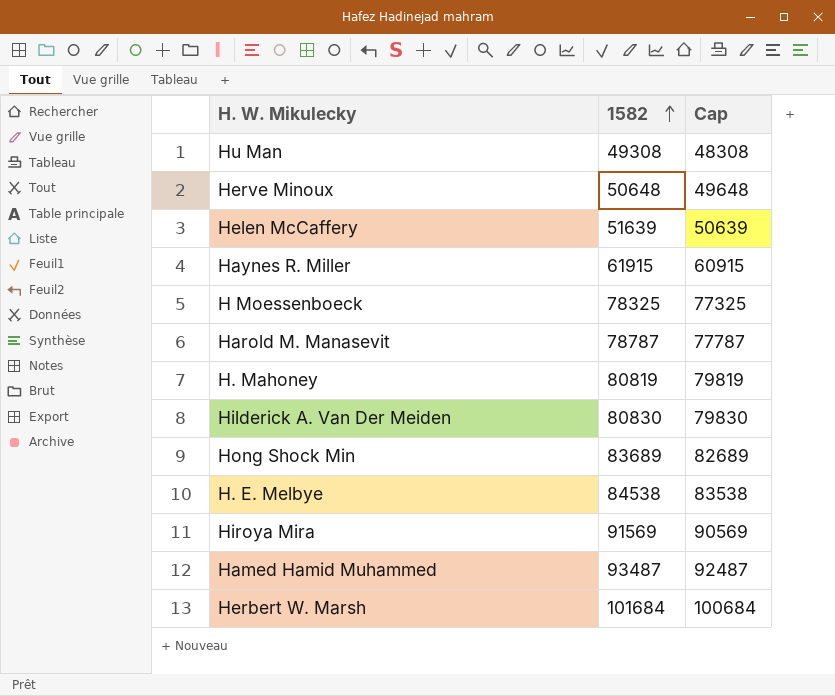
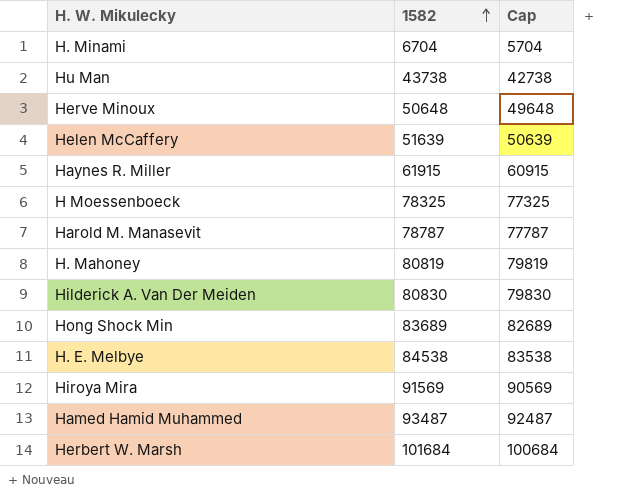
row H. Minami: none -> 6704 | 5704
Hu Man | 1582: 49308 -> 43738
Hu Man | Cap: 48308 -> 42738

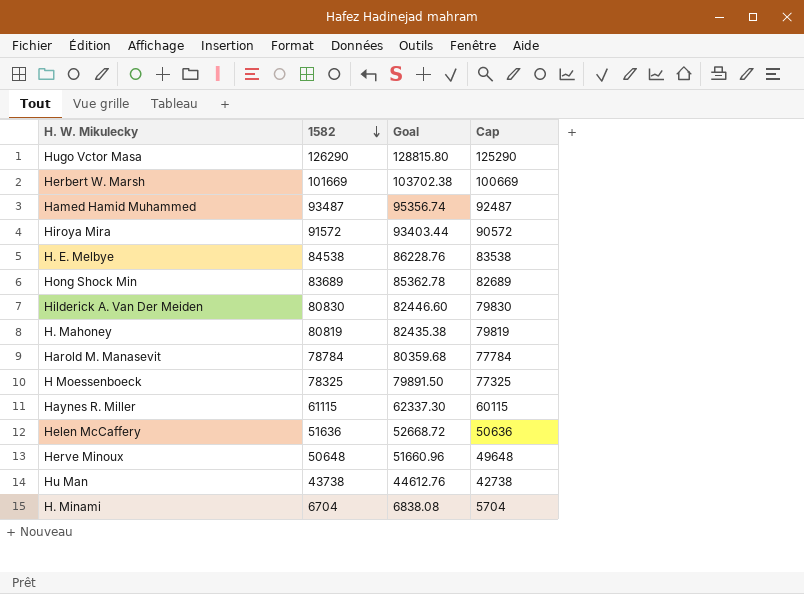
row order: 1582 ascending -> 1582 descending
column Goal | formula: none -> [1582] * 1.02
row Hugo Vctor Masa: none -> 126290 | 128815.80 | 125290
Herbert W. Marsh | 1582: 101684 -> 101669
Herbert W. Marsh | Cap: 100684 -> 100669
Hiroya Mira | 1582: 91569 -> 91572
Hiroya Mira | Cap: 90569 -> 90572
Harold M. Manasevit | 1582: 78787 -> 78784
Harold M. Manasevit | Cap: 77787 -> 77784
Haynes R. Miller | 1582: 61915 -> 61115
Haynes R. Miller | Cap: 60915 -> 60115
Helen McCaffery | 1582: 51639 -> 51636
Helen McCaffery | Cap: 50639 -> 50636

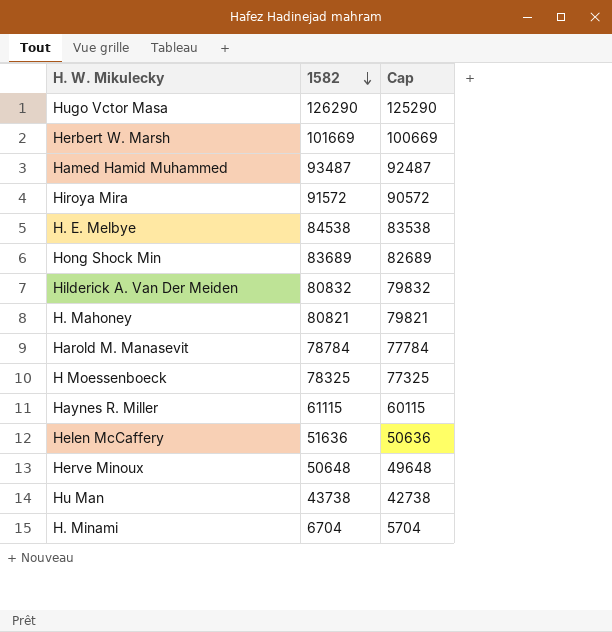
column Goal | formula: [1582] * 1.02 -> none
Hilderick A. Van Der Meiden | 1582: 80830 -> 80832
Hilderick A. Van Der Meiden | Cap: 79830 -> 79832
H. Mahoney | 1582: 80819 -> 80821
H. Mahoney | Cap: 79819 -> 79821

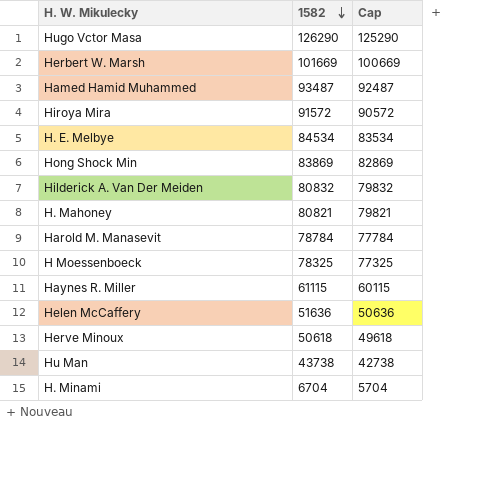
H. E. Melbye | 1582: 84538 -> 84534
H. E. Melbye | Cap: 83538 -> 83534
Hong Shock Min | 1582: 83689 -> 83869
Hong Shock Min | Cap: 82689 -> 82869
Herve Minoux | 1582: 50648 -> 50618
Herve Minoux | Cap: 49648 -> 49618

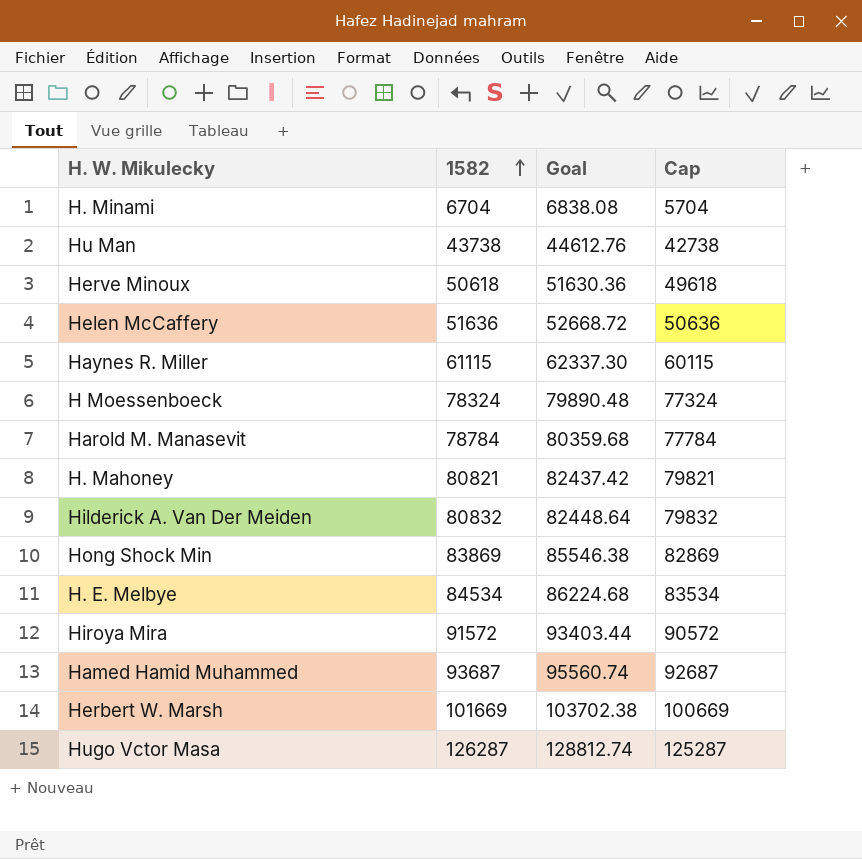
row order: 1582 descending -> 1582 ascending
column Goal | formula: none -> [1582] * 1.02
H Moessenboeck | 1582: 78325 -> 78324
H Moessenboeck | Cap: 77325 -> 77324
Hamed Hamid Muhammed | 1582: 93487 -> 93687
Hamed Hamid Muhammed | Cap: 92487 -> 92687
Hugo Vctor Masa | 1582: 126290 -> 126287
Hugo Vctor Masa | Cap: 125290 -> 125287

